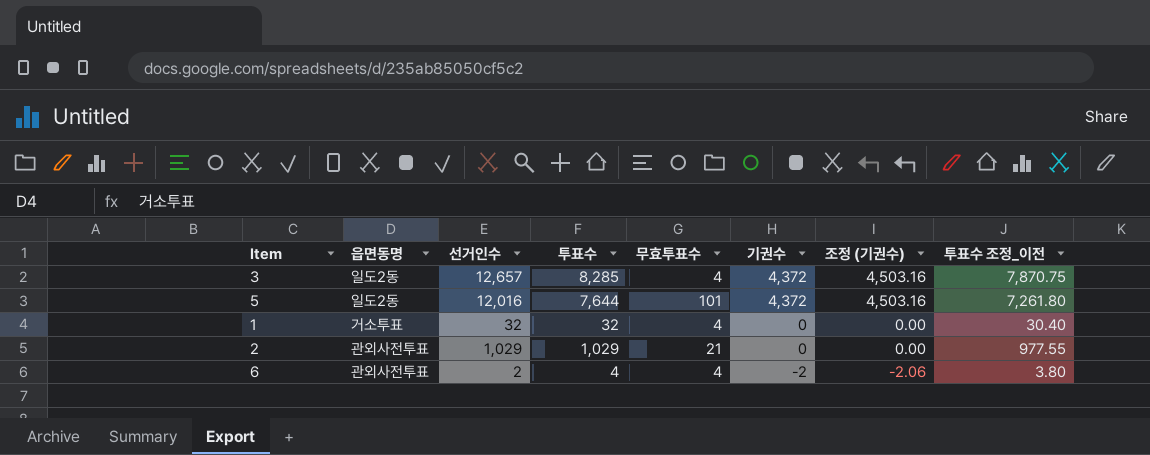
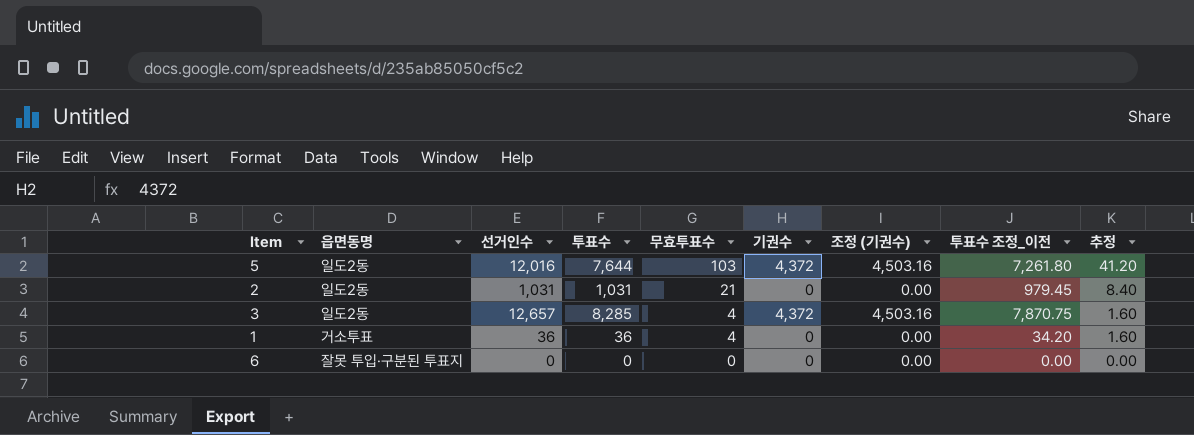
row order: 기권수 descending -> 무효투표수 descending
column 추정 | formula: none -> [무효투표수] * 0.4
5 | 무효투표수: 101 -> 103
2 | 읍면동명: 관외사전투표 -> 일도2동
2 | 선거인수: 1,029 -> 1,031
2 | 투표수: 1,029 -> 1,031
2 | 투표수 조정_이전: 977.55 -> 979.45
1 | 선거인수: 32 -> 36
1 | 투표수: 32 -> 36
1 | 투표수 조정_이전: 30.40 -> 34.20
6 | 읍면동명: 관외사전투표 -> 잘못 투입·구분된 투표지
6 | 선거인수: 2 -> 0
6 | 투표수: 4 -> 0
6 | 무효투표수: 4 -> 0
6 | 기권수: -2 -> 0
6 | 조정 (기권수): -2.06 -> 0.00
6 | 투표수 조정_이전: 3.80 -> 0.00

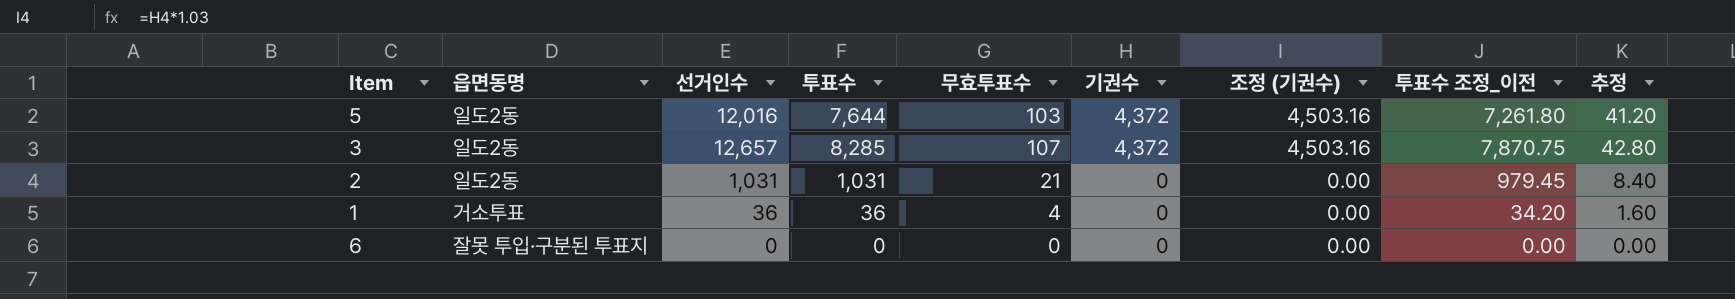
row order: 무효투표수 descending -> 기권수 descending
3 | 무효투표수: 4 -> 107
3 | 추정: 1.60 -> 42.80

